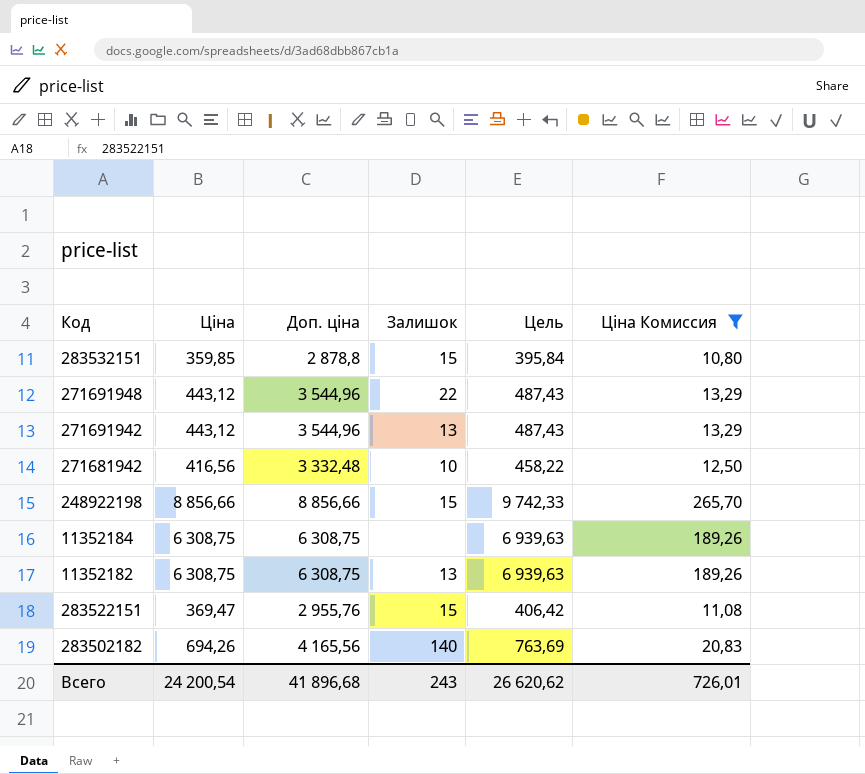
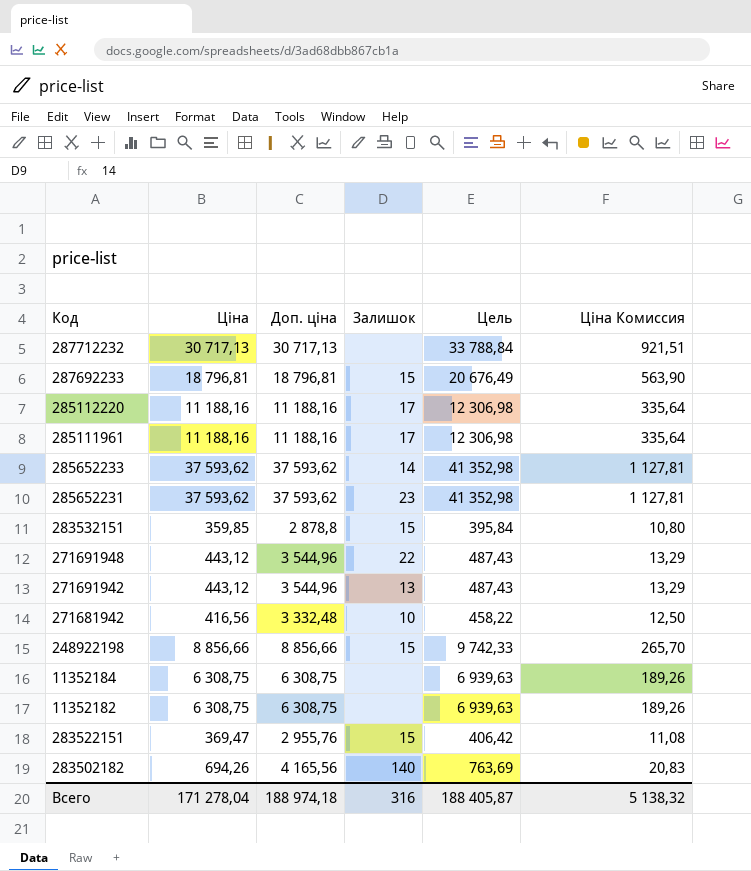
filter: Ціна Комиссия <= 265,70 -> none
11352182 | Залишок: 13 -> none
Всего | Ціна: 24 200,54 -> 171 278,04
Всего | Доп. ціна: 41 896,68 -> 188 974,18
Всего | Залишок: 243 -> 316
Всего | Цель: 26 620,62 -> 188 405,87
Всего | Ціна Комиссия: 726,01 -> 5 138,32

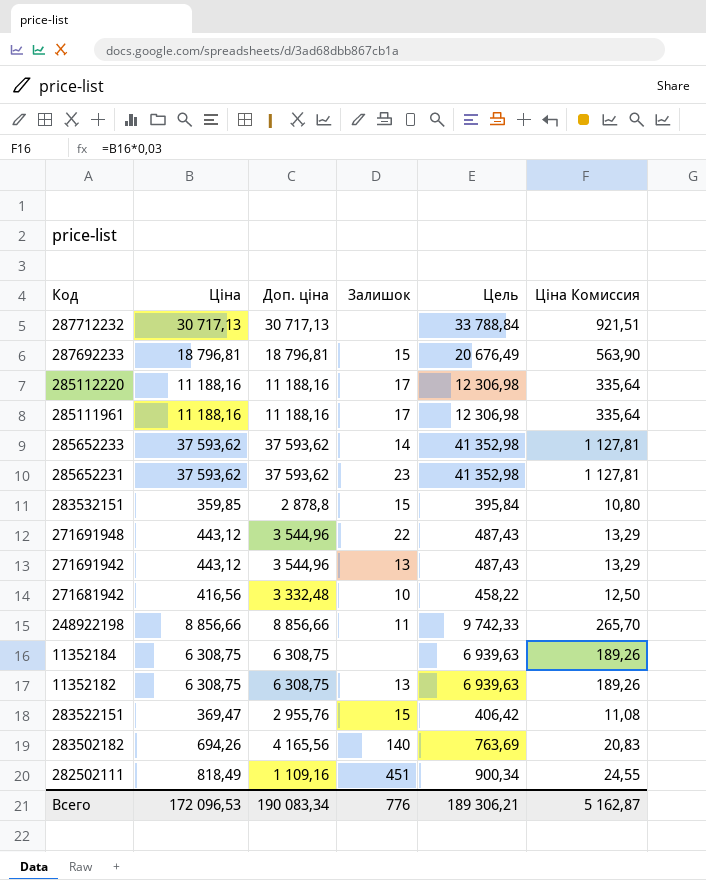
248922198 | Залишок: 15 -> 11
11352182 | Залишок: none -> 13
row 282502111: none -> 818,49 | 1 109,16 | 451 | 900,34 | 24,55
Всего | Ціна: 171 278,04 -> 172 096,53
Всего | Доп. ціна: 188 974,18 -> 190 083,34
Всего | Залишок: 316 -> 776
Всего | Цель: 188 405,87 -> 189 306,21
Всего | Ціна Комиссия: 5 138,32 -> 5 162,87

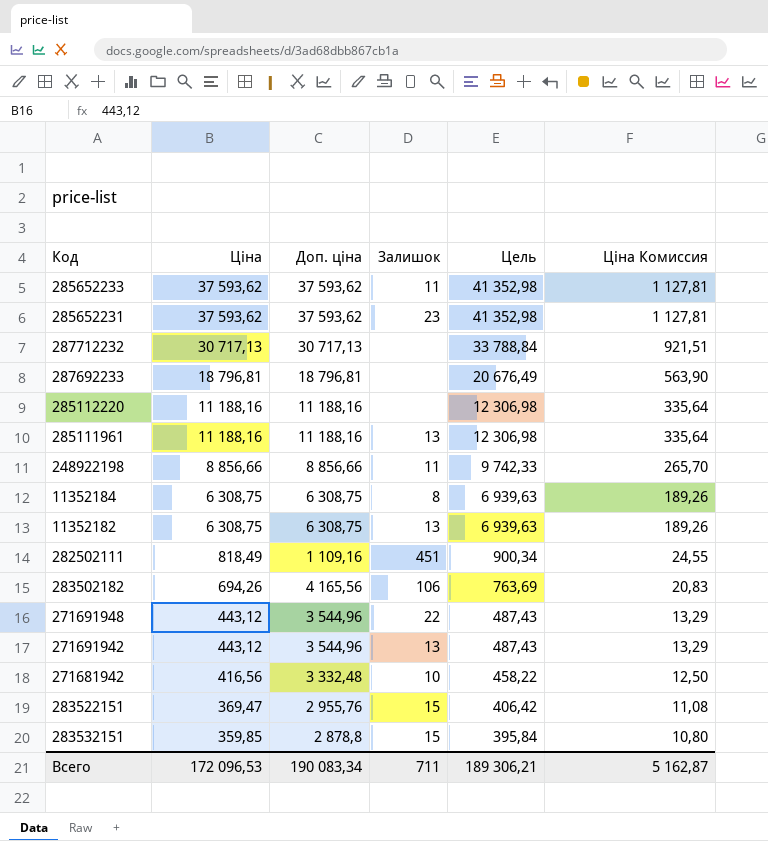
row order: none -> Ціна descending
285652233 | Залишок: 14 -> 11
287692233 | Залишок: 15 -> none
285112220 | Залишок: 17 -> none
285111961 | Залишок: 17 -> 13
11352184 | Залишок: none -> 8
283502182 | Залишок: 140 -> 106
Всего | Залишок: 776 -> 711

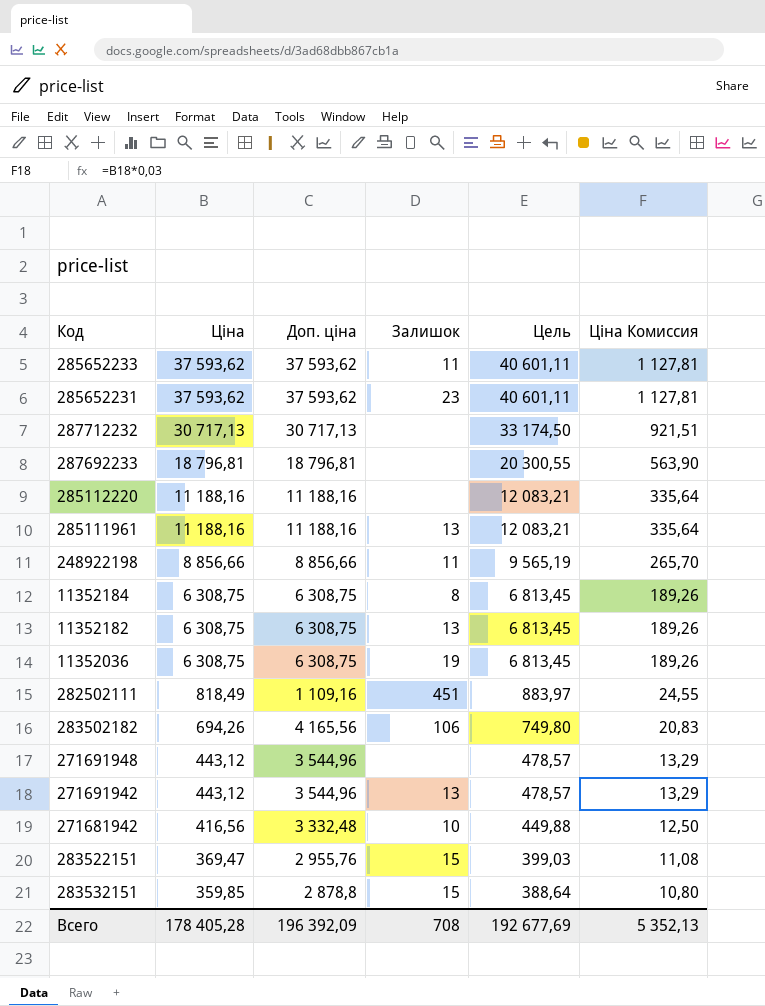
column Цель | formula: [Ціна] * 1,1 -> [Ціна] * 1,08
row 11352036: none -> 6 308,75 | 6 308,75 | 19 | 6 813,45 | 189,26
271691948 | Залишок: 22 -> none
Всего | Ціна: 172 096,53 -> 178 405,28
Всего | Доп. ціна: 190 083,34 -> 196 392,09
Всего | Залишок: 711 -> 708
Всего | Цель: 189 306,21 -> 192 677,69
Всего | Ціна Комиссия: 5 162,87 -> 5 352,13

